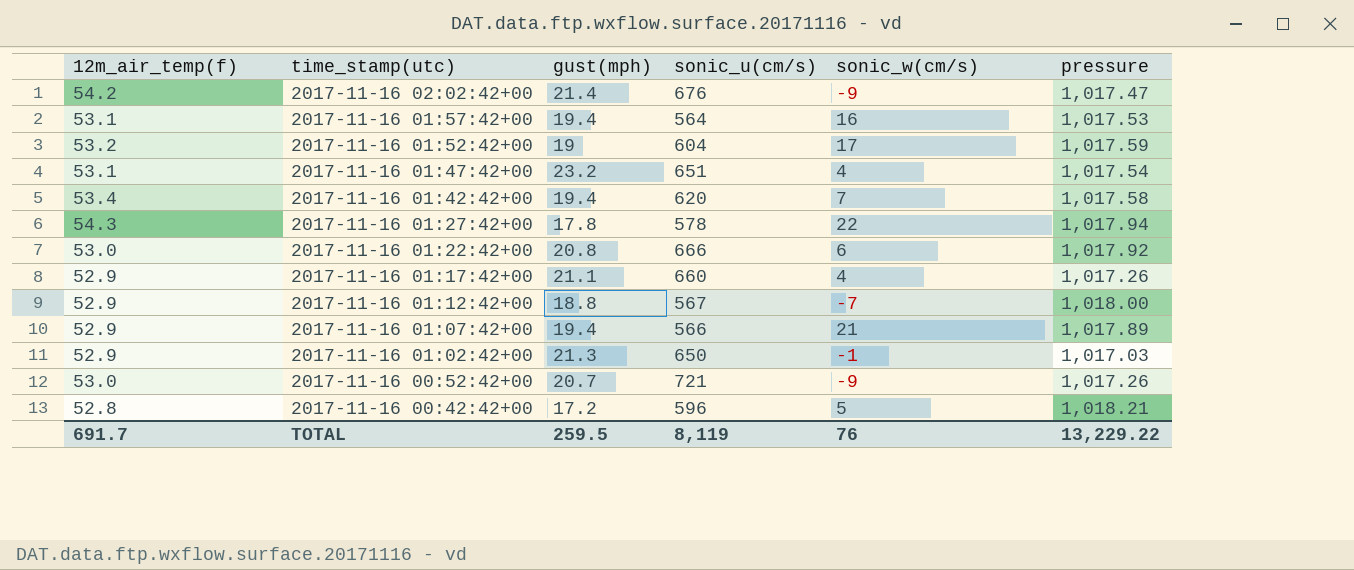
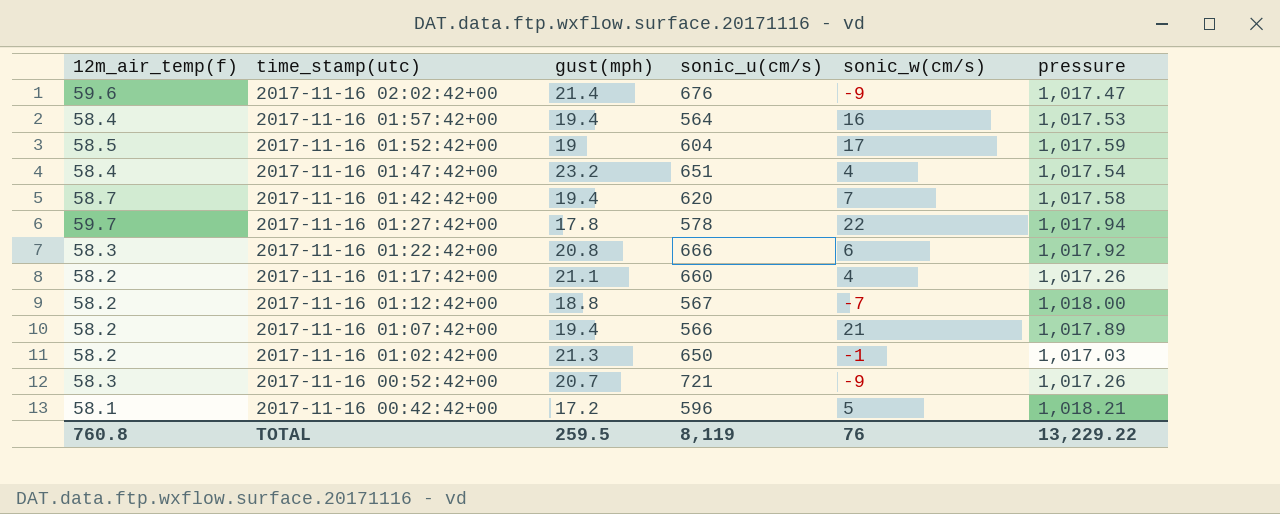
2017-11-16 02:02:42+00 | 12m_air_temp(f): 54.2 -> 59.6
2017-11-16 01:57:42+00 | 12m_air_temp(f): 53.1 -> 58.4
2017-11-16 01:52:42+00 | 12m_air_temp(f): 53.2 -> 58.5
2017-11-16 01:47:42+00 | 12m_air_temp(f): 53.1 -> 58.4
2017-11-16 01:42:42+00 | 12m_air_temp(f): 53.4 -> 58.7
2017-11-16 01:27:42+00 | 12m_air_temp(f): 54.3 -> 59.7
2017-11-16 01:22:42+00 | 12m_air_temp(f): 53.0 -> 58.3
2017-11-16 01:17:42+00 | 12m_air_temp(f): 52.9 -> 58.2
2017-11-16 01:12:42+00 | 12m_air_temp(f): 52.9 -> 58.2
2017-11-16 01:07:42+00 | 12m_air_temp(f): 52.9 -> 58.2
2017-11-16 01:02:42+00 | 12m_air_temp(f): 52.9 -> 58.2
2017-11-16 00:52:42+00 | 12m_air_temp(f): 53.0 -> 58.3
2017-11-16 00:42:42+00 | 12m_air_temp(f): 52.8 -> 58.1
TOTAL | 12m_air_temp(f): 691.7 -> 760.8

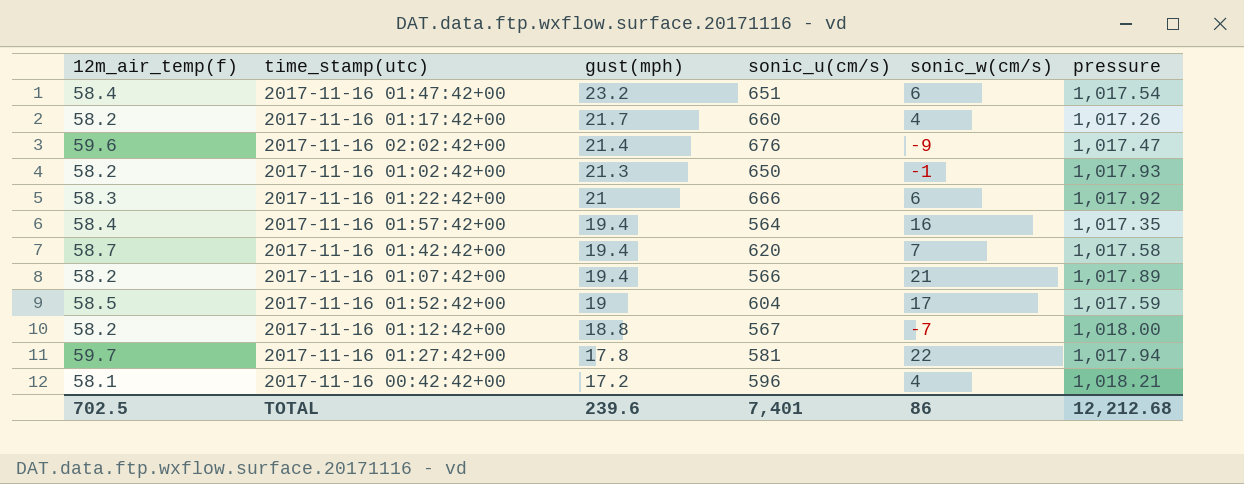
row order: time_stamp(utc) descending -> gust(mph) descending
row 2017-11-16 00:52:42+00: 58.3 | 20.7 | 721 | -9 | 1,017.26 -> none
2017-11-16 01:47:42+00 | sonic_w(cm/s): 4 -> 6
2017-11-16 01:17:42+00 | gust(mph): 21.1 -> 21.7
2017-11-16 01:02:42+00 | pressure: 1,017.03 -> 1,017.93
2017-11-16 01:22:42+00 | gust(mph): 20.8 -> 21
2017-11-16 01:57:42+00 | pressure: 1,017.53 -> 1,017.35
2017-11-16 01:27:42+00 | sonic_u(cm/s): 578 -> 581
2017-11-16 00:42:42+00 | sonic_w(cm/s): 5 -> 4
TOTAL | 12m_air_temp(f): 760.8 -> 702.5
TOTAL | gust(mph): 259.5 -> 239.6
TOTAL | sonic_u(cm/s): 8,119 -> 7,401
TOTAL | sonic_w(cm/s): 76 -> 86
TOTAL | pressure: 13,229.22 -> 12,212.68

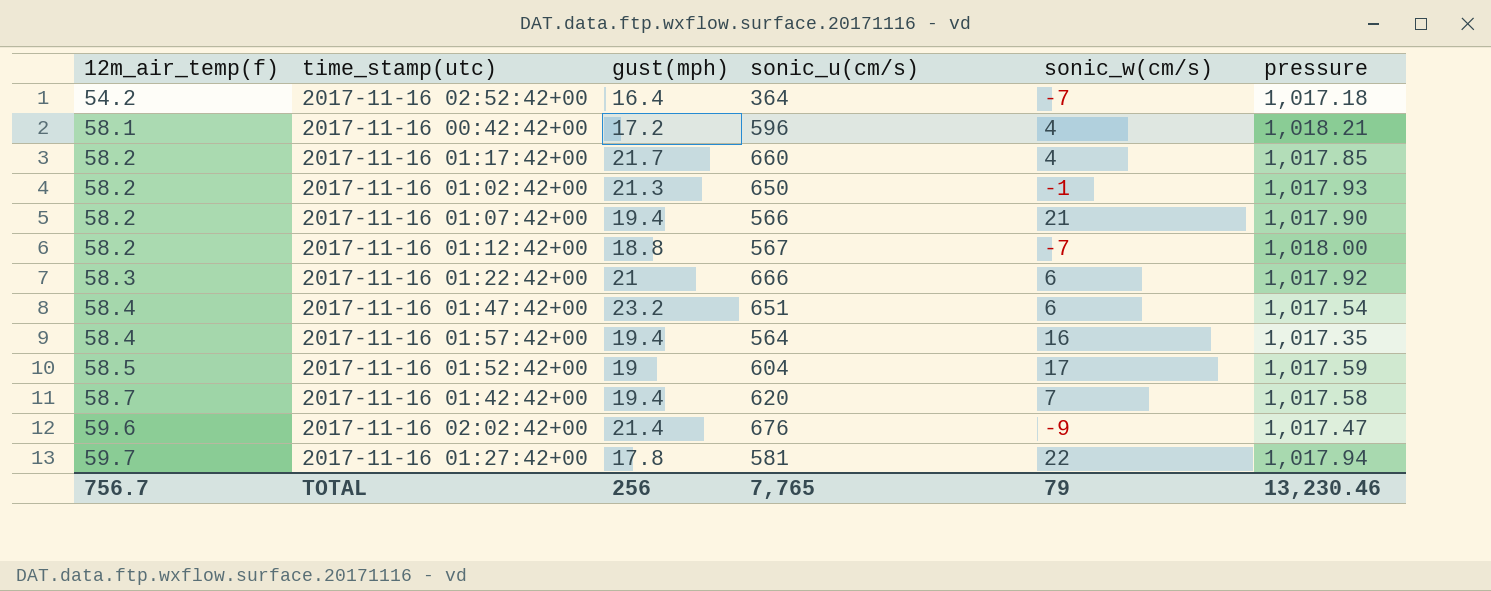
row order: gust(mph) descending -> 12m_air_temp(f) ascending
row 2017-11-16 02:52:42+00: none -> 54.2 | 16.4 | 364 | -7 | 1,017.18
2017-11-16 01:17:42+00 | pressure: 1,017.26 -> 1,017.85
2017-11-16 01:07:42+00 | pressure: 1,017.89 -> 1,017.90
TOTAL | 12m_air_temp(f): 702.5 -> 756.7
TOTAL | gust(mph): 239.6 -> 256
TOTAL | sonic_u(cm/s): 7,401 -> 7,765
TOTAL | sonic_w(cm/s): 86 -> 79
TOTAL | pressure: 12,212.68 -> 13,230.46

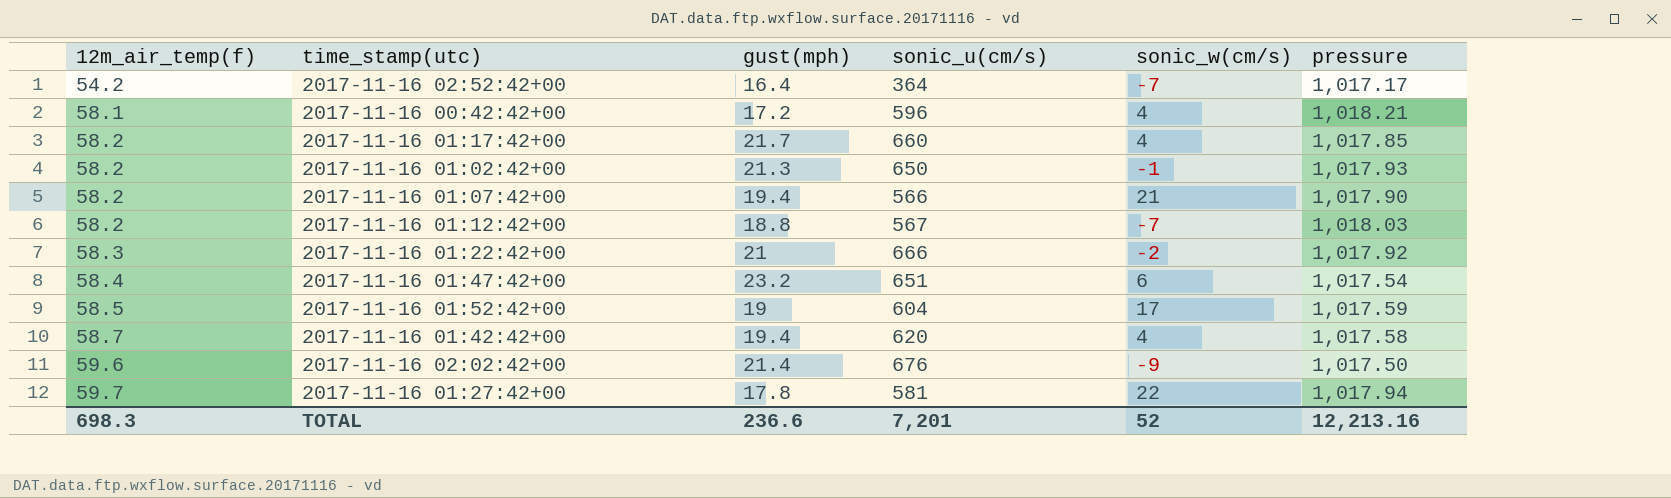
row 2017-11-16 01:57:42+00: 58.4 | 19.4 | 564 | 16 | 1,017.35 -> none
2017-11-16 02:52:42+00 | pressure: 1,017.18 -> 1,017.17
2017-11-16 01:12:42+00 | pressure: 1,018.00 -> 1,018.03
2017-11-16 01:22:42+00 | sonic_w(cm/s): 6 -> -2
2017-11-16 01:42:42+00 | sonic_w(cm/s): 7 -> 4
2017-11-16 02:02:42+00 | pressure: 1,017.47 -> 1,017.50
TOTAL | 12m_air_temp(f): 756.7 -> 698.3
TOTAL | gust(mph): 256 -> 236.6
TOTAL | sonic_u(cm/s): 7,765 -> 7,201
TOTAL | sonic_w(cm/s): 79 -> 52
TOTAL | pressure: 13,230.46 -> 12,213.16

